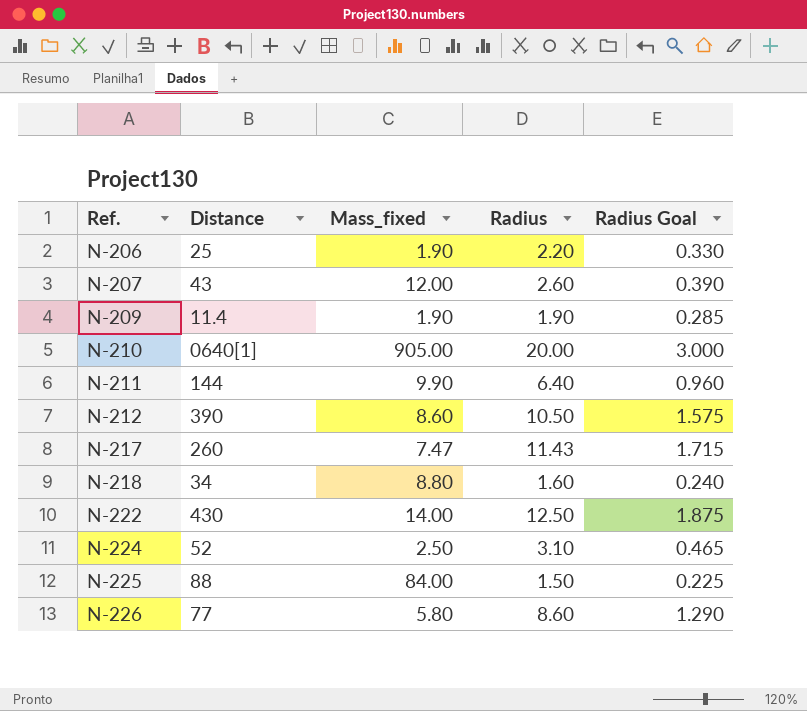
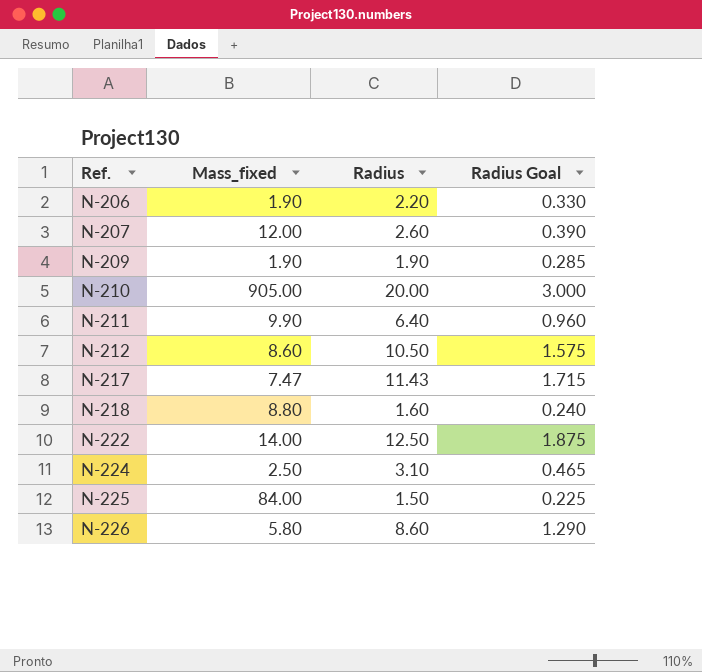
column Distance | position: 2 -> none

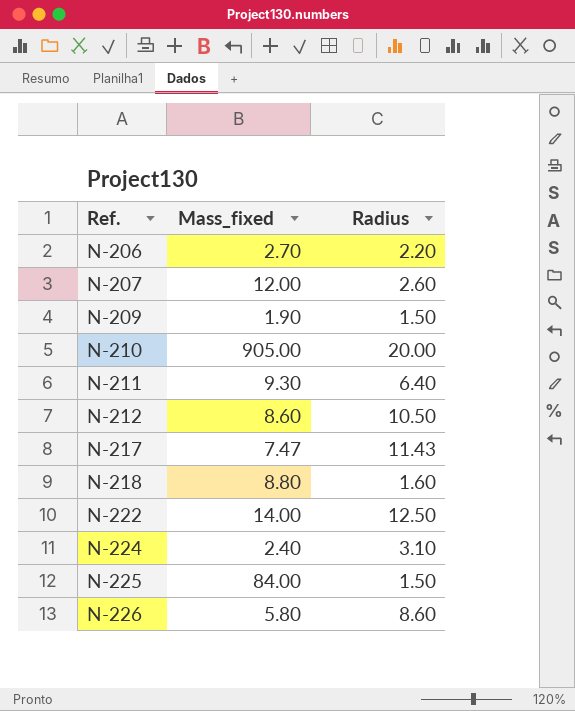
column Radius Goal | formula: [Radius] * 0.15 -> none
N-206 | Mass_fixed: 1.90 -> 2.70
N-209 | Radius: 1.90 -> 1.50
N-211 | Mass_fixed: 9.90 -> 9.30
N-224 | Mass_fixed: 2.50 -> 2.40

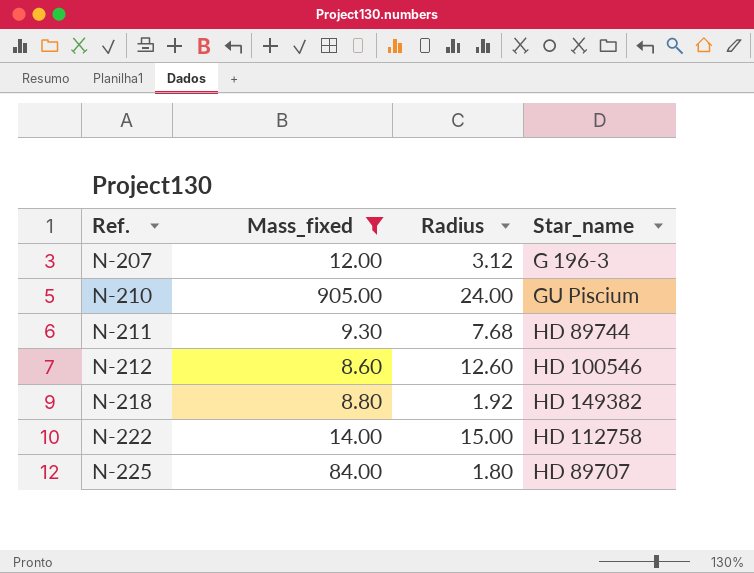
filter: none -> Mass_fixed >= 8.60
column Star_name | position: none -> 4
N-207 | Radius: 2.60 -> 3.12
N-210 | Radius: 20.00 -> 24.00
N-211 | Radius: 6.40 -> 7.68
N-212 | Radius: 10.50 -> 12.60
N-218 | Radius: 1.60 -> 1.92
N-222 | Radius: 12.50 -> 15.00
N-225 | Radius: 1.50 -> 1.80

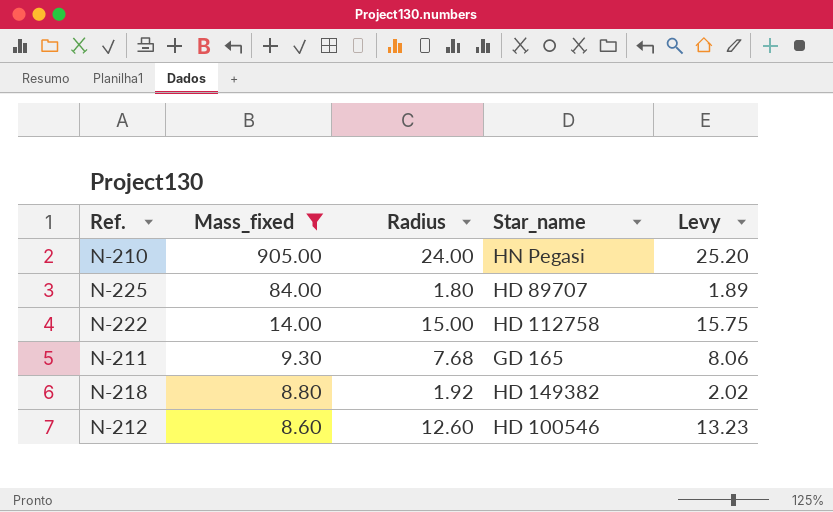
row order: Ref. ascending -> Mass_fixed descending
column Levy | formula: none -> [Radius] * 1.05
row N-207: 12.00 | 3.12 | G 196-3 -> none
N-210 | Star_name: GU Piscium -> HN Pegasi
N-211 | Star_name: HD 89744 -> GD 165

